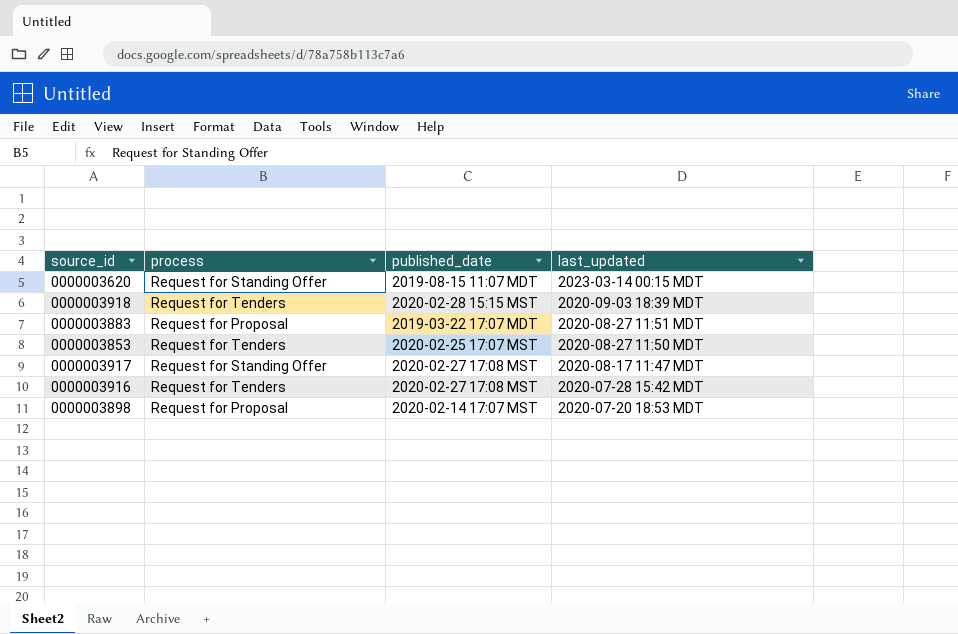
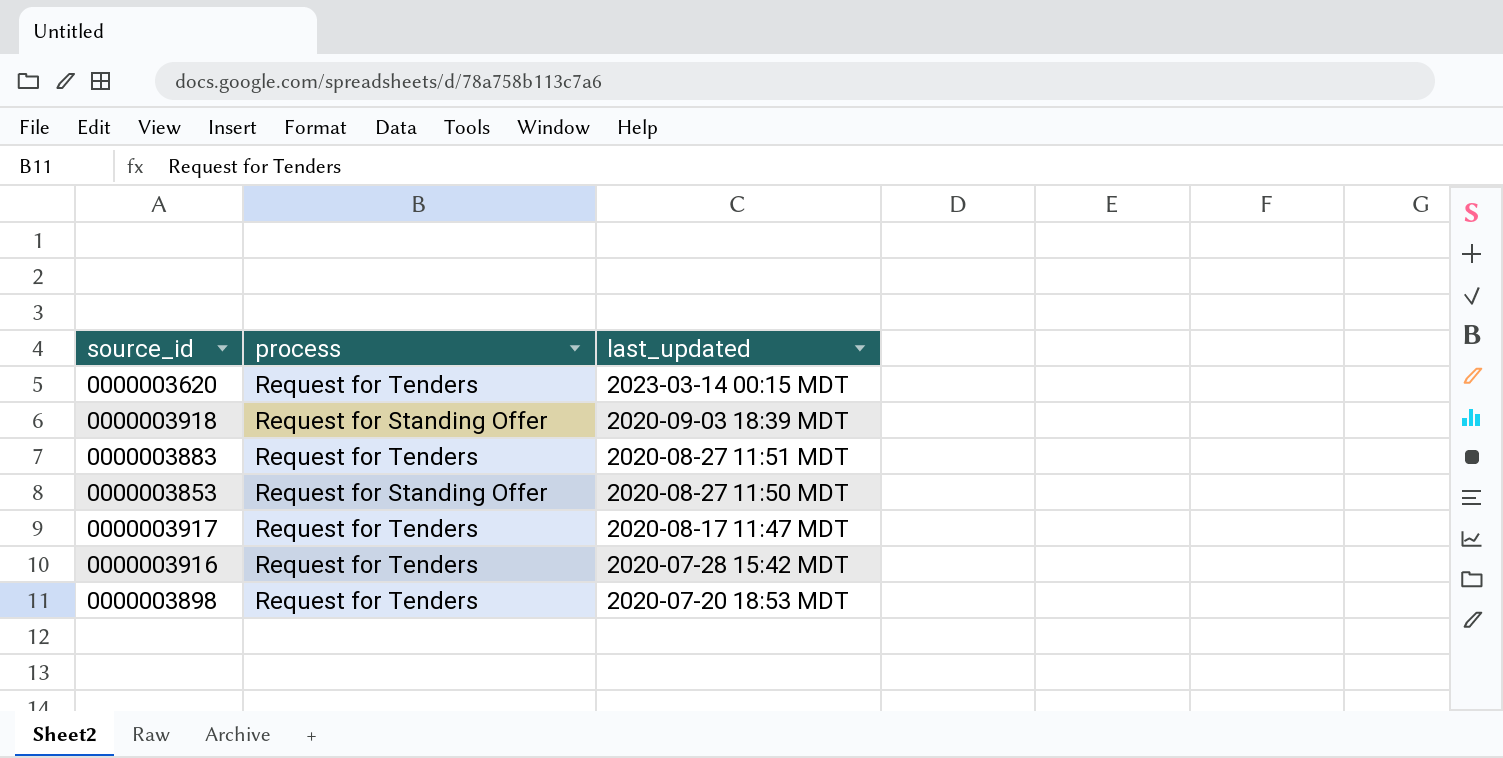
column published_date | position: 3 -> none
0000003620 | process: Request for Standing Offer -> Request for Tenders
0000003918 | process: Request for Tenders -> Request for Standing Offer
0000003883 | process: Request for Proposal -> Request for Tenders
0000003853 | process: Request for Tenders -> Request for Standing Offer
0000003917 | process: Request for Standing Offer -> Request for Tenders
0000003898 | process: Request for Proposal -> Request for Tenders

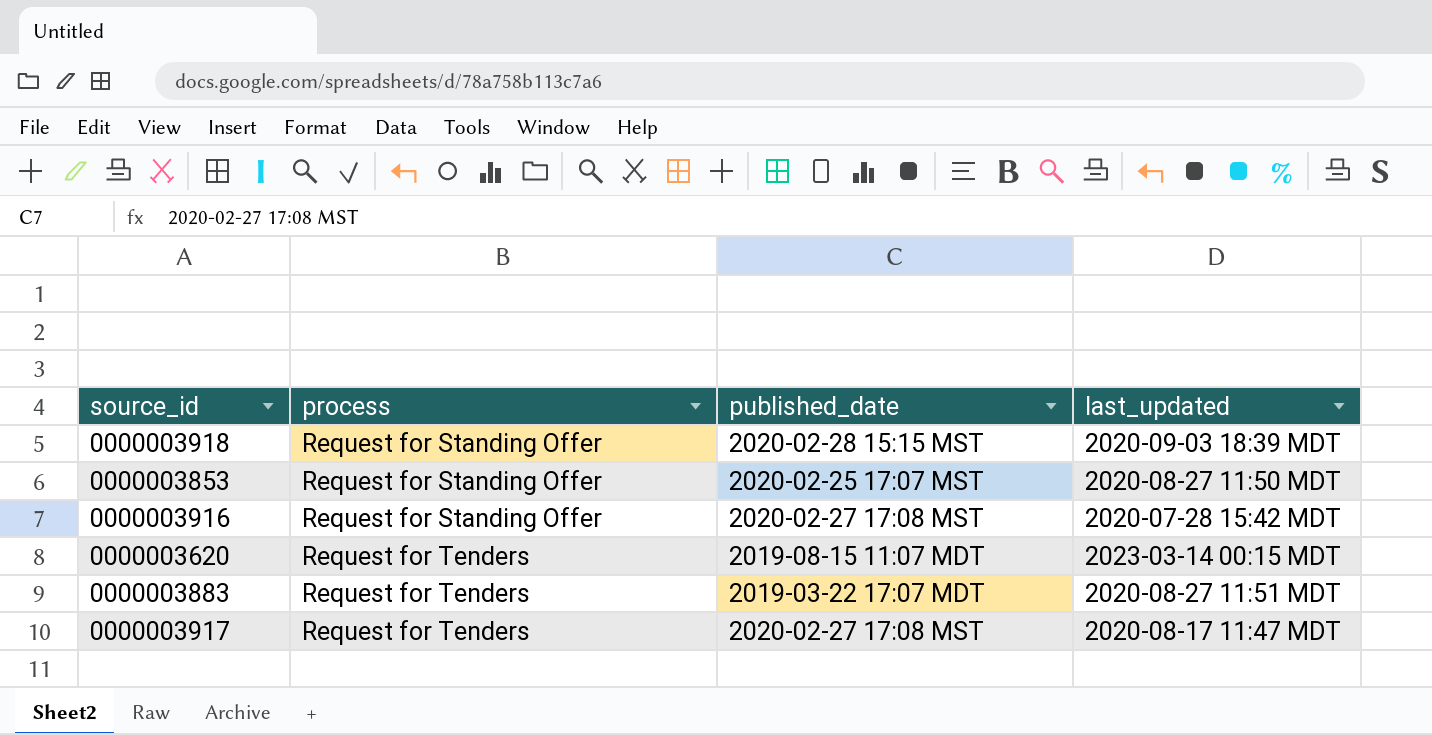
row order: last_updated descending -> process ascending
column published_date | position: none -> 3
row 0000003898: Request for Tenders | 2020-07-20 18:53 MDT -> none
0000003916 | process: Request for Tenders -> Request for Standing Offer

